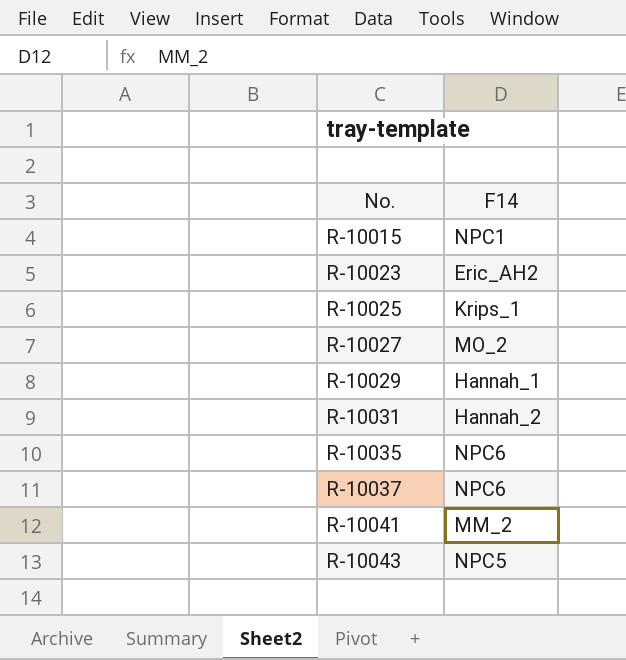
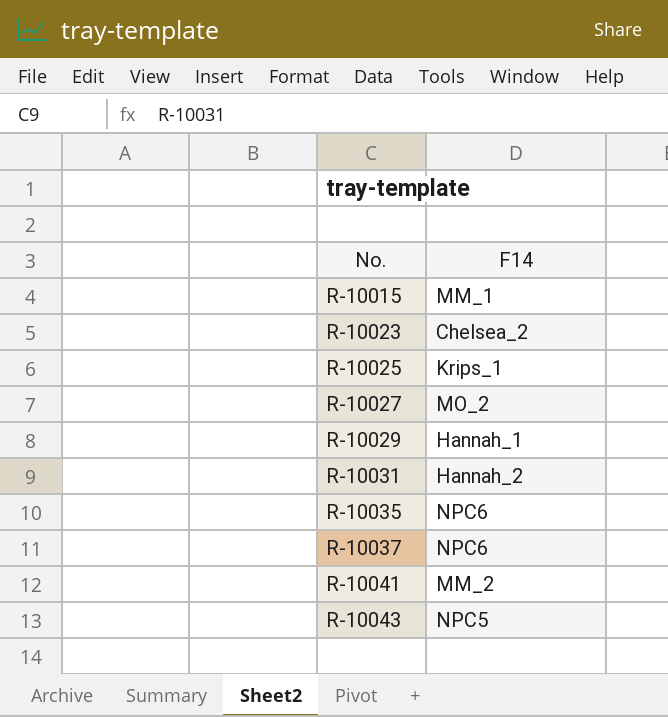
R-10015 | F14: NPC1 -> MM_1
R-10023 | F14: Eric_AH2 -> Chelsea_2

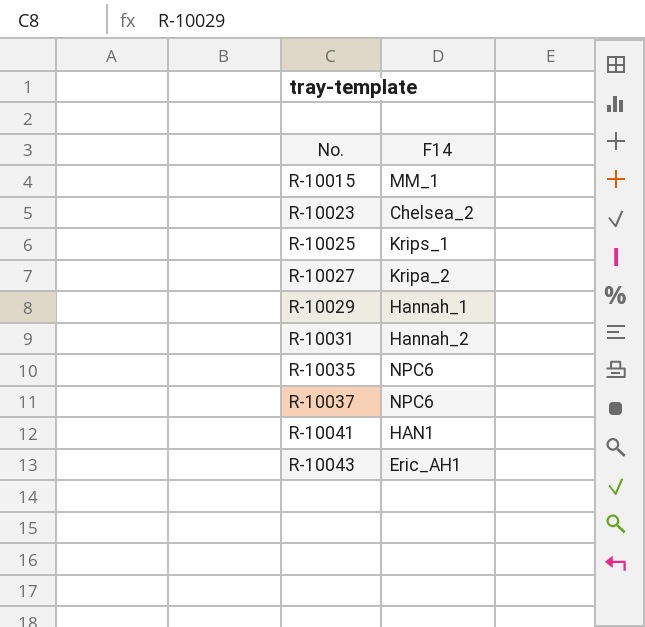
R-10027 | F14: MO_2 -> Kripa_2
R-10041 | F14: MM_2 -> HAN1
R-10043 | F14: NPC5 -> Eric_AH1

